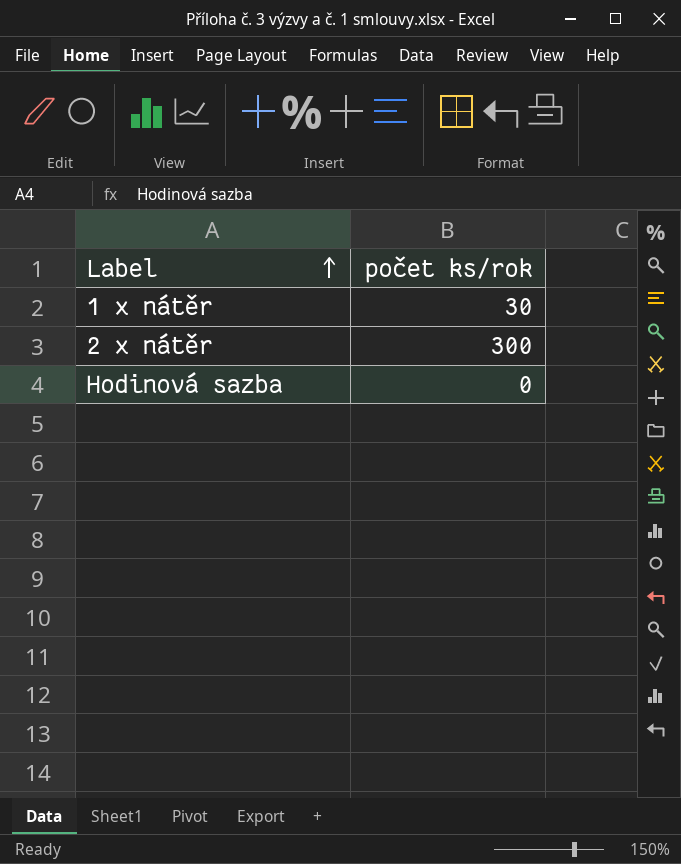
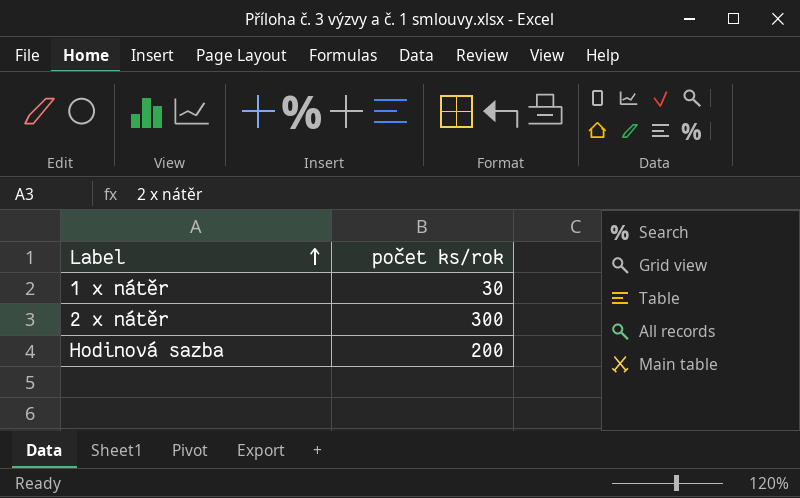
Hodinová sazba | počet ks/rok: 0 -> 200

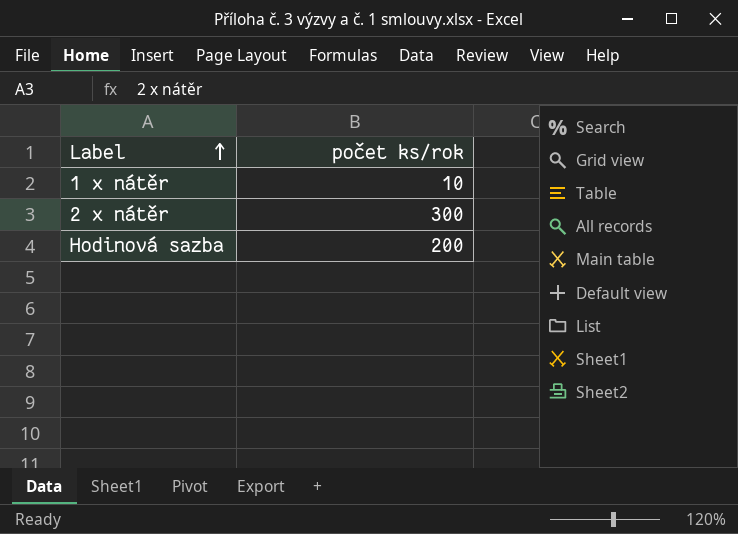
1 x nátěr | počet ks/rok: 30 -> 10

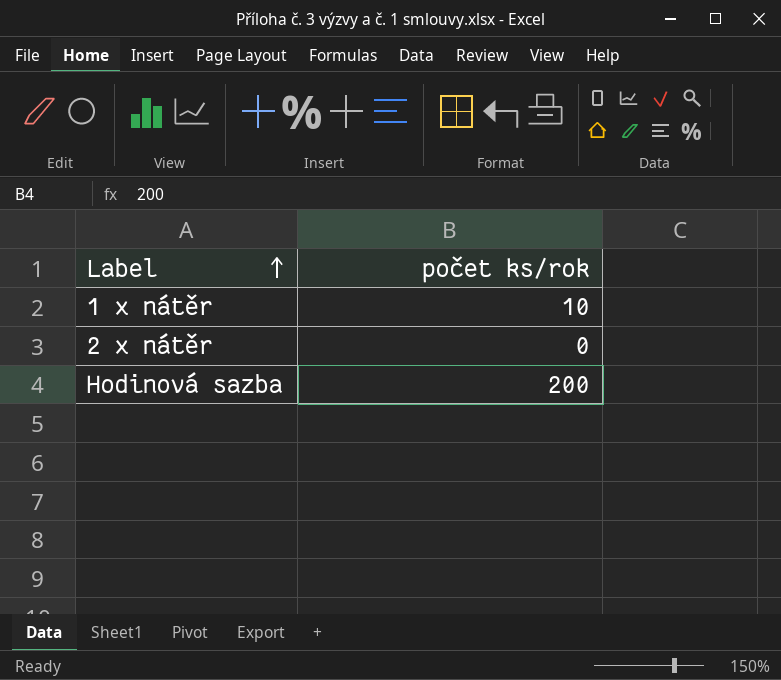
2 x nátěr | počet ks/rok: 300 -> 0

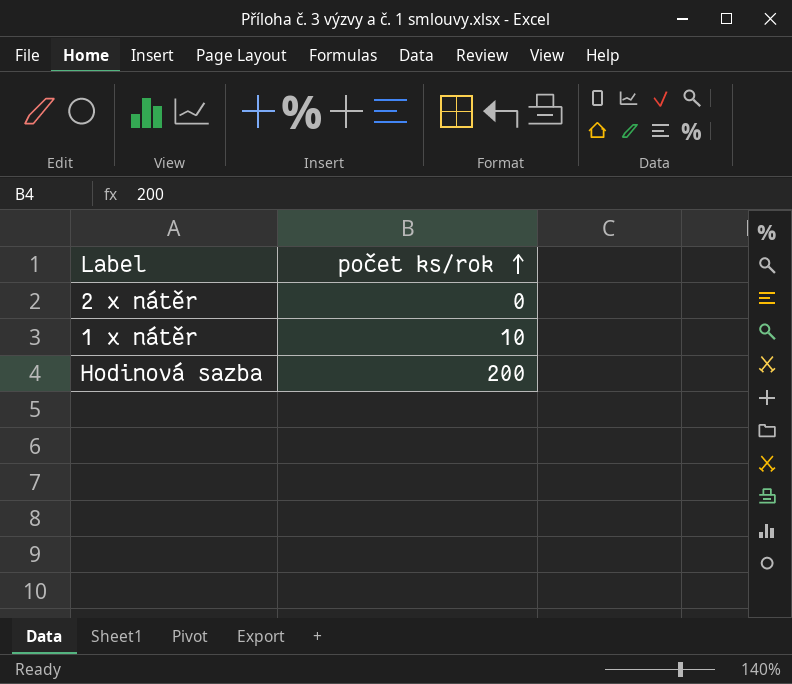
row order: Label ascending -> počet ks/rok ascending

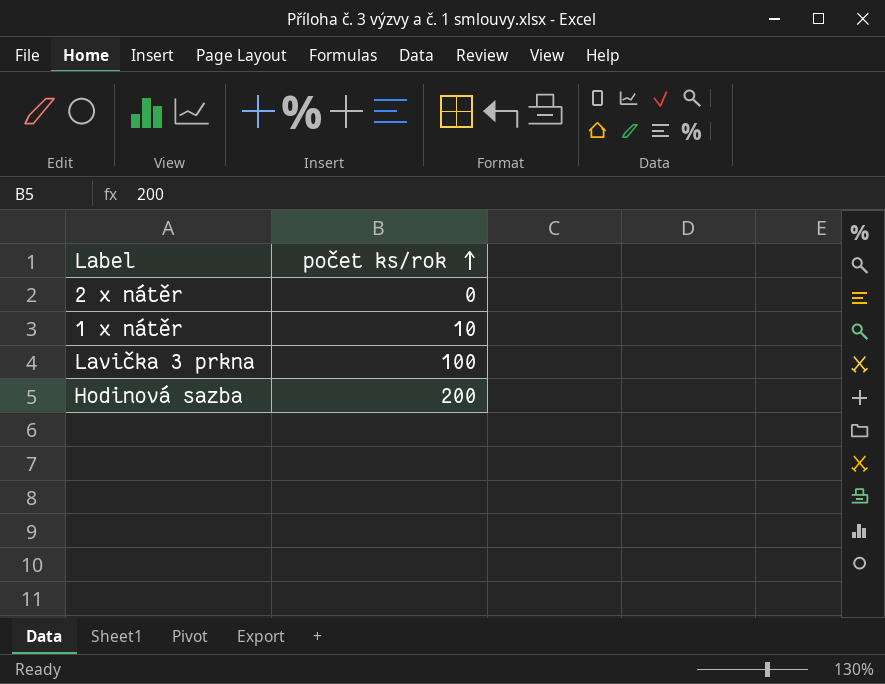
row Lavička 3 prkna: none -> 100

